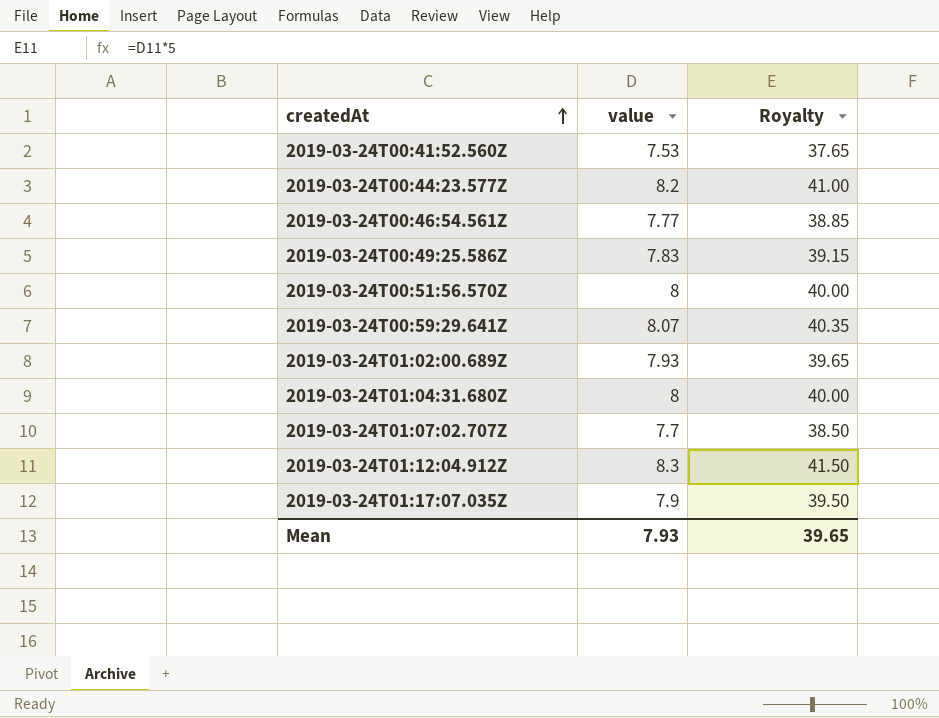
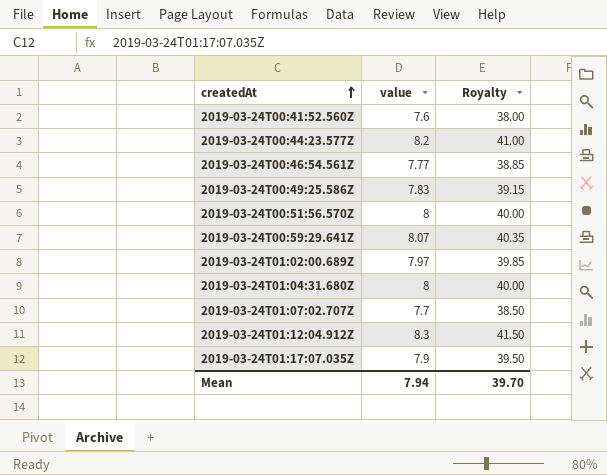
2019-03-24T00:41:52.560Z | value: 7.53 -> 7.6
2019-03-24T00:41:52.560Z | Royalty: 37.65 -> 38.00
2019-03-24T01:02:00.689Z | value: 7.93 -> 7.97
2019-03-24T01:02:00.689Z | Royalty: 39.65 -> 39.85
Mean | value: 7.93 -> 7.94
Mean | Royalty: 39.65 -> 39.70

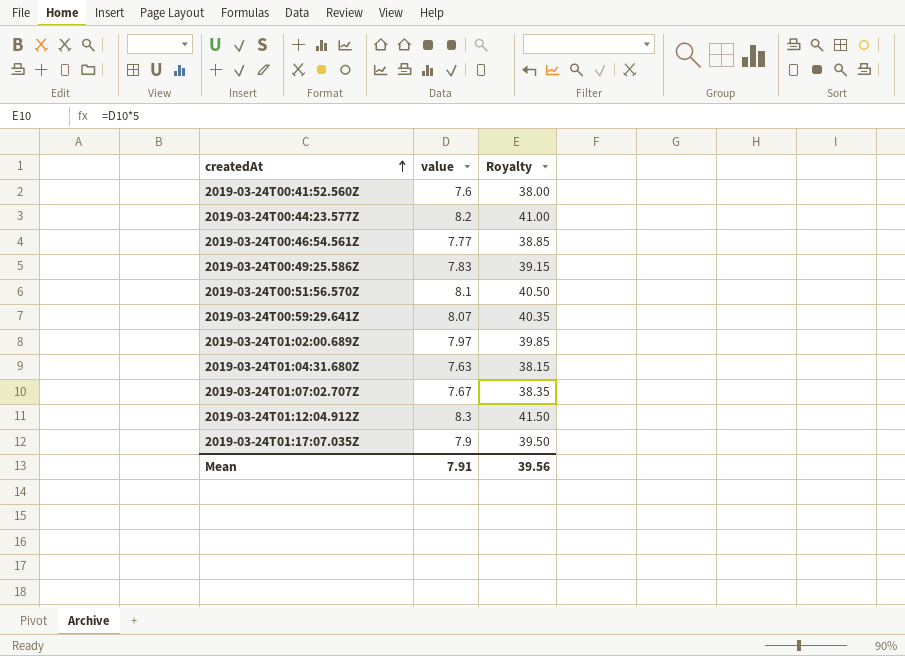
2019-03-24T00:51:56.570Z | value: 8 -> 8.1
2019-03-24T00:51:56.570Z | Royalty: 40.00 -> 40.50
2019-03-24T01:04:31.680Z | value: 8 -> 7.63
2019-03-24T01:04:31.680Z | Royalty: 40.00 -> 38.15
2019-03-24T01:07:02.707Z | value: 7.7 -> 7.67
2019-03-24T01:07:02.707Z | Royalty: 38.50 -> 38.35
Mean | value: 7.94 -> 7.91
Mean | Royalty: 39.70 -> 39.56

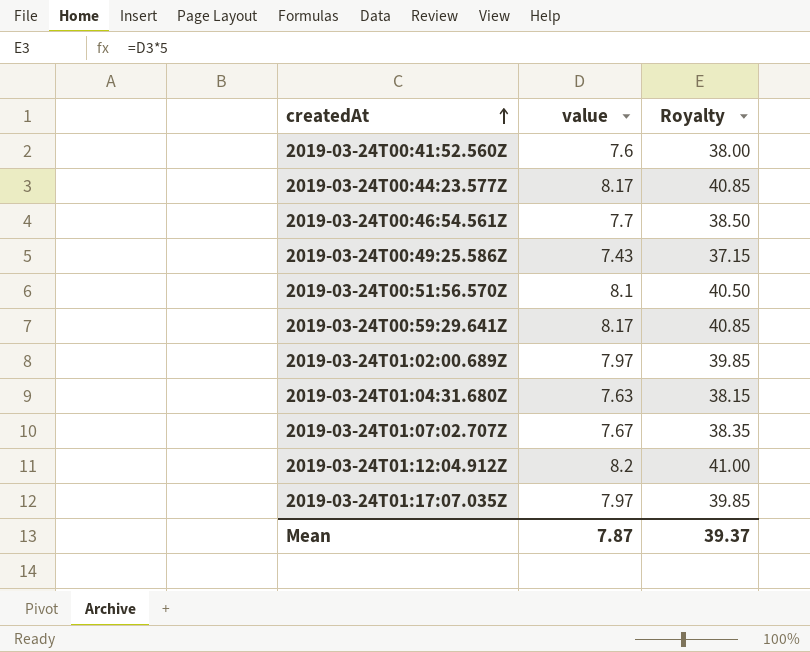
2019-03-24T00:44:23.577Z | value: 8.2 -> 8.17
2019-03-24T00:44:23.577Z | Royalty: 41.00 -> 40.85
2019-03-24T00:46:54.561Z | value: 7.77 -> 7.7
2019-03-24T00:46:54.561Z | Royalty: 38.85 -> 38.50
2019-03-24T00:49:25.586Z | value: 7.83 -> 7.43
2019-03-24T00:49:25.586Z | Royalty: 39.15 -> 37.15
2019-03-24T00:59:29.641Z | value: 8.07 -> 8.17
2019-03-24T00:59:29.641Z | Royalty: 40.35 -> 40.85
2019-03-24T01:12:04.912Z | value: 8.3 -> 8.2
2019-03-24T01:12:04.912Z | Royalty: 41.50 -> 41.00
2019-03-24T01:17:07.035Z | value: 7.9 -> 7.97
2019-03-24T01:17:07.035Z | Royalty: 39.50 -> 39.85
Mean | value: 7.91 -> 7.87
Mean | Royalty: 39.56 -> 39.37

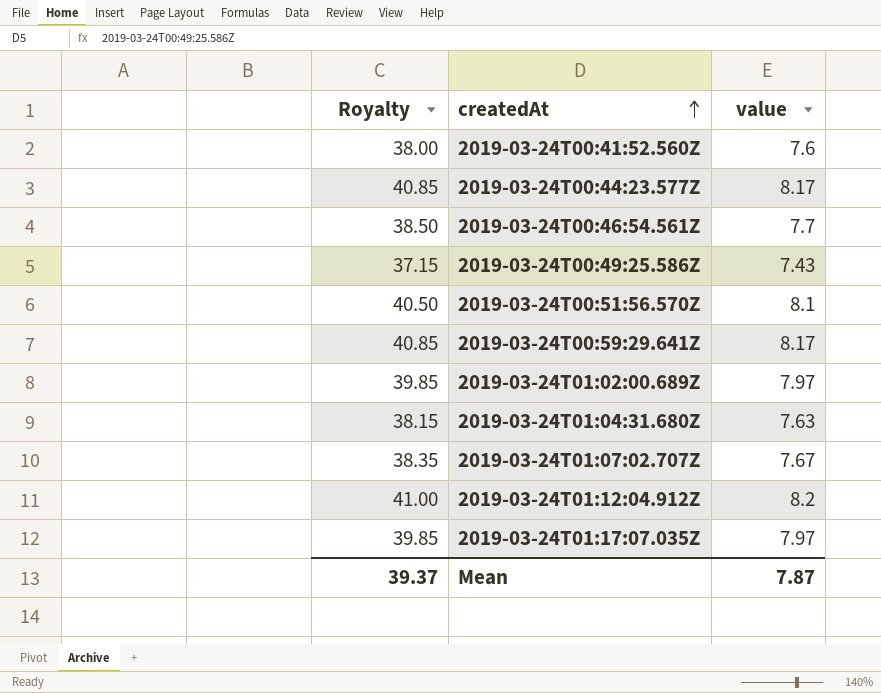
column Royalty | position: 3 -> 1

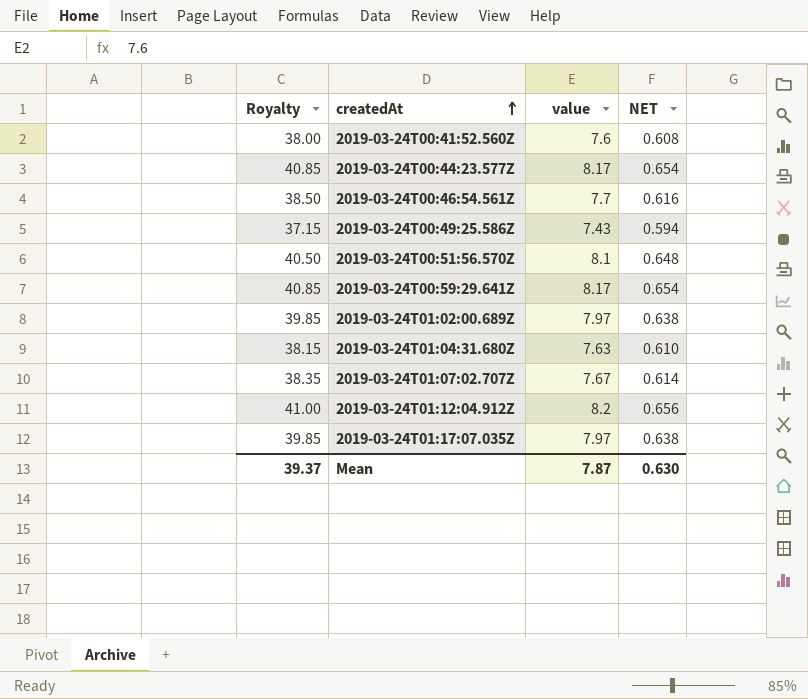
column NET | formula: none -> [value] * 0.08

